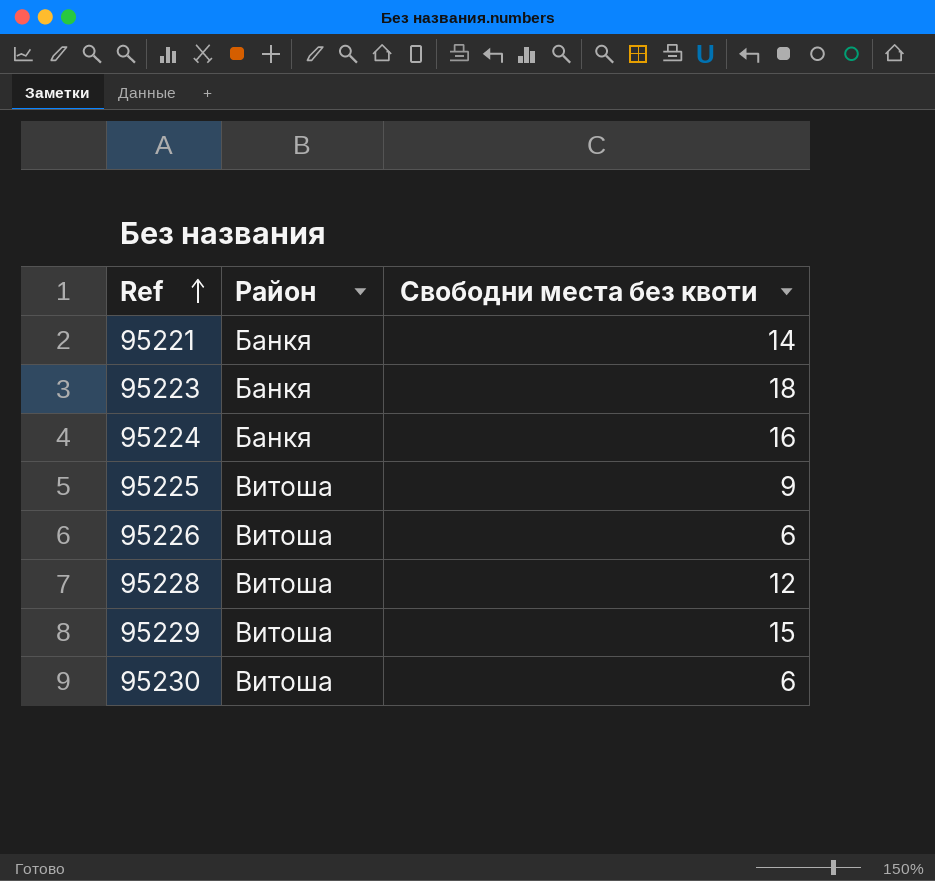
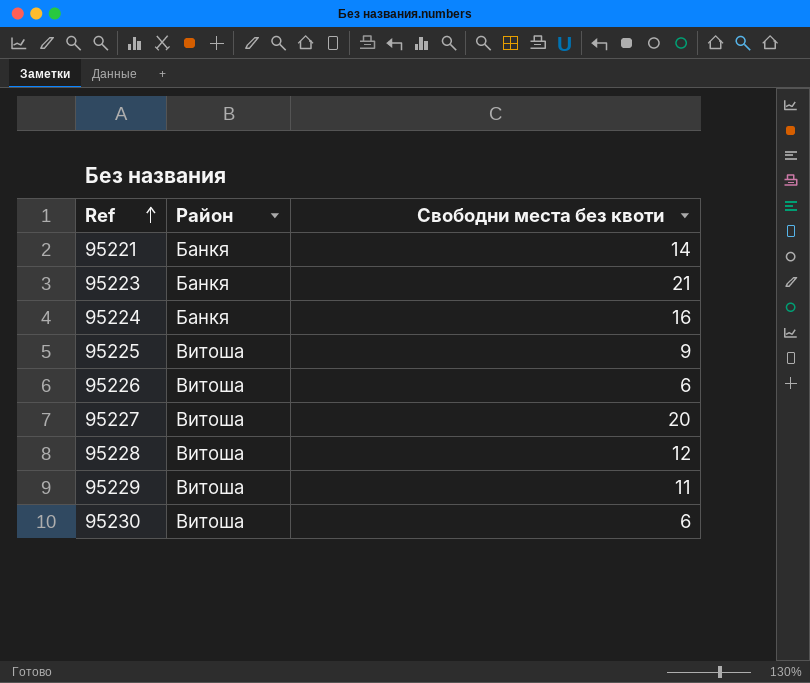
95223 | Свободни места без квоти: 18 -> 21
row 95227: none -> Витоша | 20
95229 | Свободни места без квоти: 15 -> 11

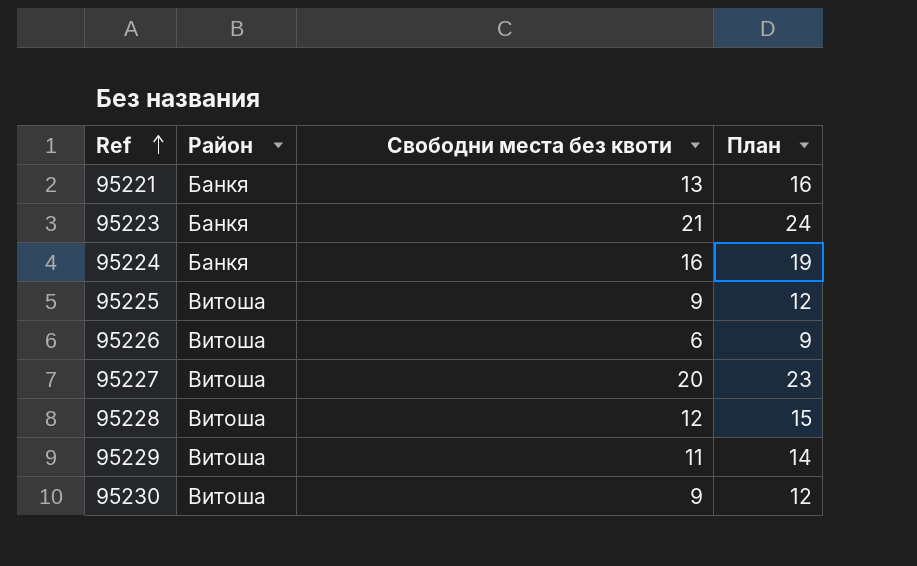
column План | formula: none -> [Свободни места без квоти] + 3
95221 | Свободни места без квоти: 14 -> 13
95230 | Свободни места без квоти: 6 -> 9

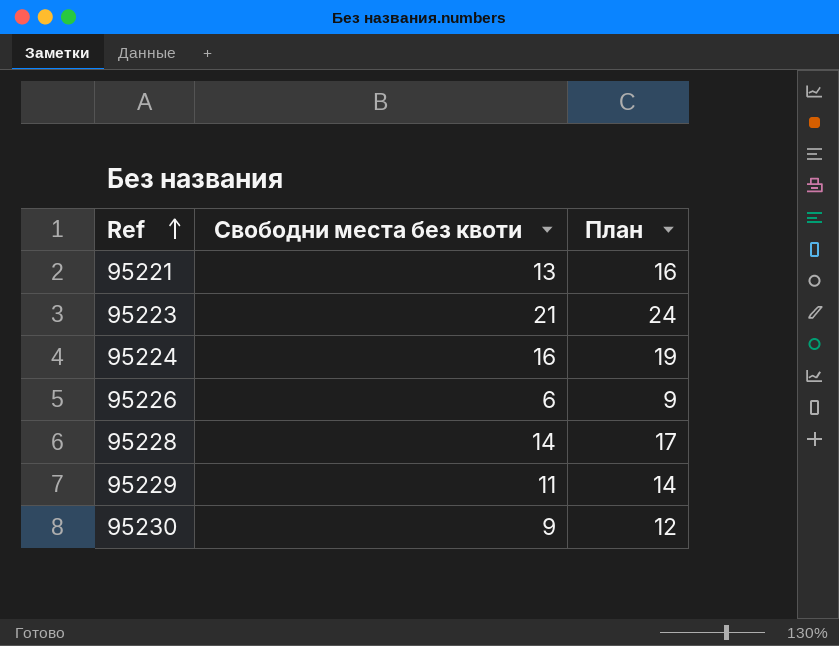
column Район | position: 2 -> none
row 95225: Витоша | 9 | 12 -> none
row 95227: Витоша | 20 | 23 -> none
95228 | Свободни места без квоти: 12 -> 14
95228 | План: 15 -> 17

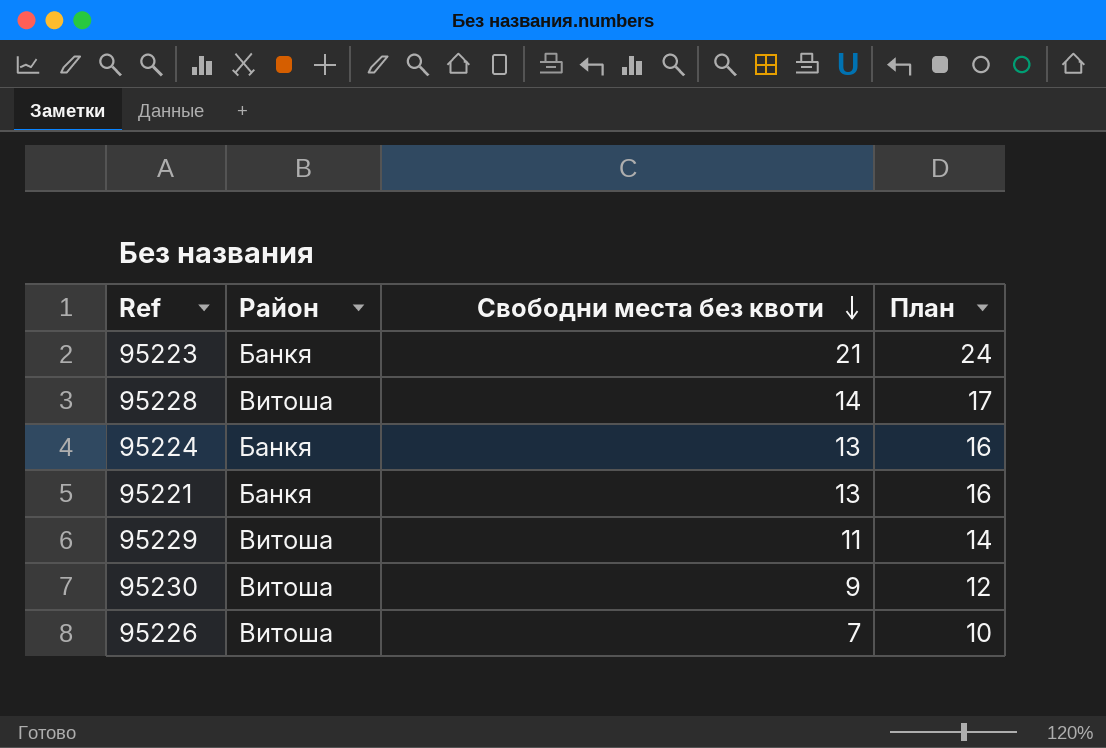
row order: Ref ascending -> Свободни места без квоти descending
column Район | position: none -> 2
95224 | Свободни места без квоти: 16 -> 13
95224 | План: 19 -> 16
95226 | Свободни места без квоти: 6 -> 7
95226 | План: 9 -> 10

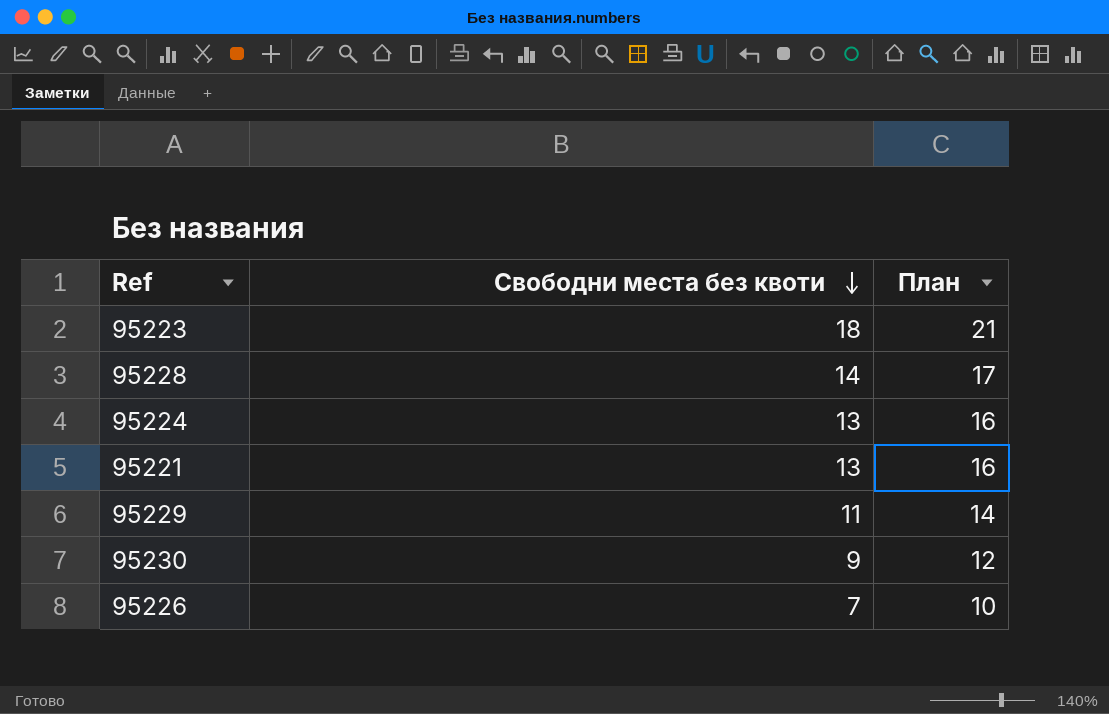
column Район | position: 2 -> none
95223 | Свободни места без квоти: 21 -> 18
95223 | План: 24 -> 21

